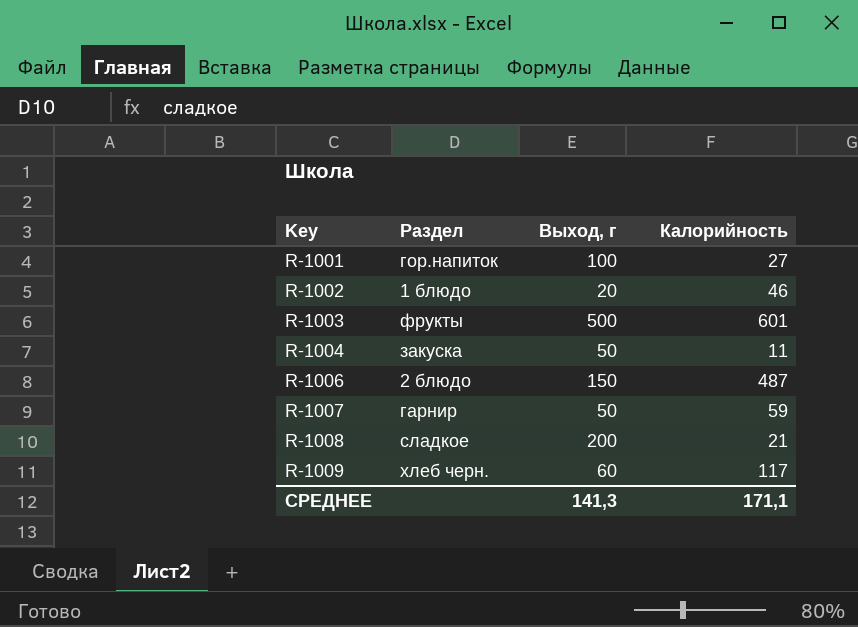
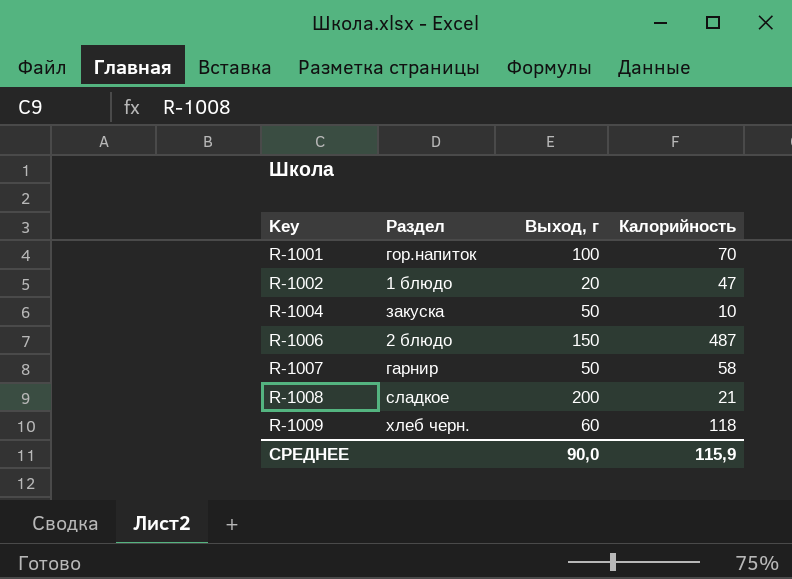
row R-1003: фрукты | 500 | 601 -> none
R-1001 | Калорийность: 27 -> 70
R-1002 | Калорийность: 46 -> 47
R-1004 | Калорийность: 11 -> 10
R-1007 | Калорийность: 59 -> 58
R-1009 | Калорийность: 117 -> 118
СРЕДНЕЕ | Выход, г: 141,3 -> 90,0
СРЕДНЕЕ | Калорийность: 171,1 -> 115,9

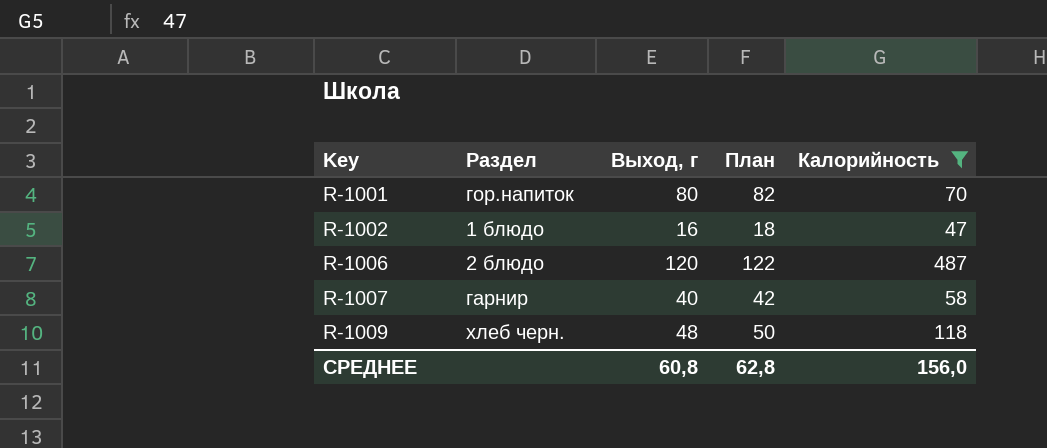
filter: none -> Калорийность >= 47
column План | formula: none -> [Выход, г] + 2
R-1001 | Выход, г: 100 -> 80
R-1002 | Выход, г: 20 -> 16
R-1006 | Выход, г: 150 -> 120
R-1007 | Выход, г: 50 -> 40
R-1009 | Выход, г: 60 -> 48
СРЕДНЕЕ | Выход, г: 90,0 -> 60,8
СРЕДНЕЕ | Калорийность: 115,9 -> 156,0

